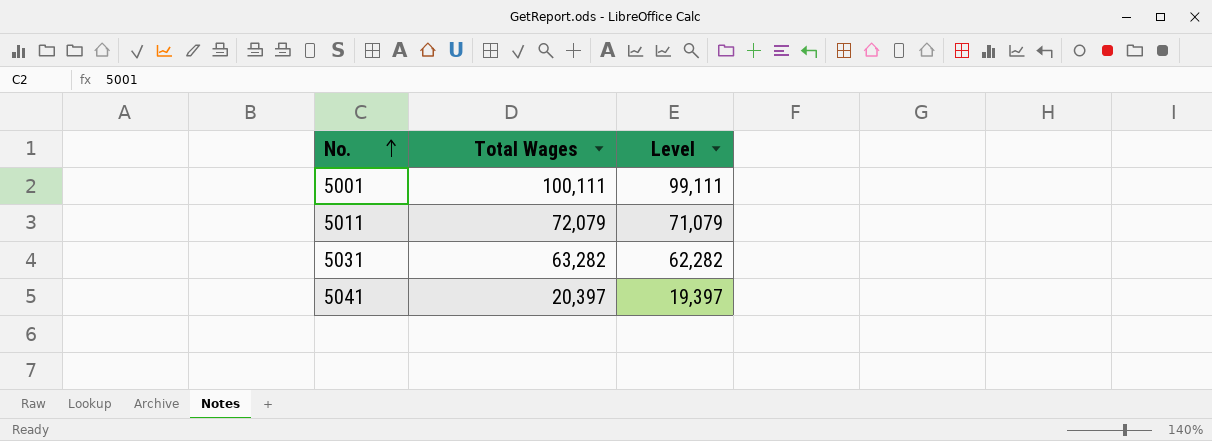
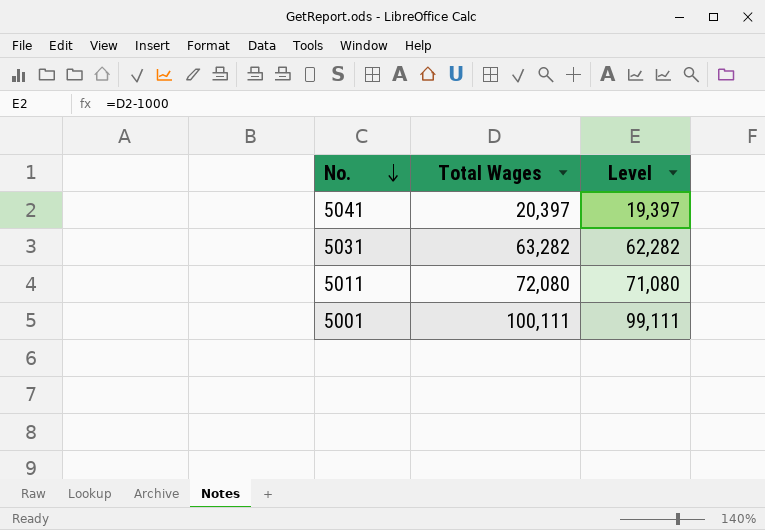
row order: No. ascending -> No. descending
5011 | Total Wages: 72,079 -> 72,080
5011 | Level: 71,079 -> 71,080

